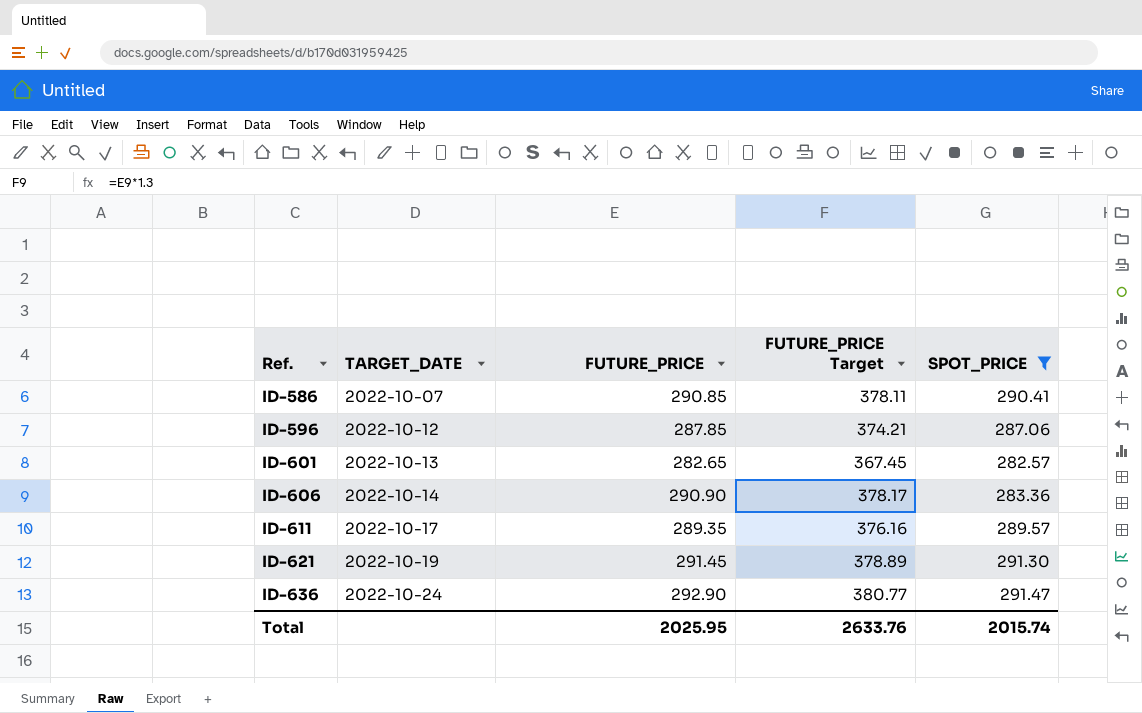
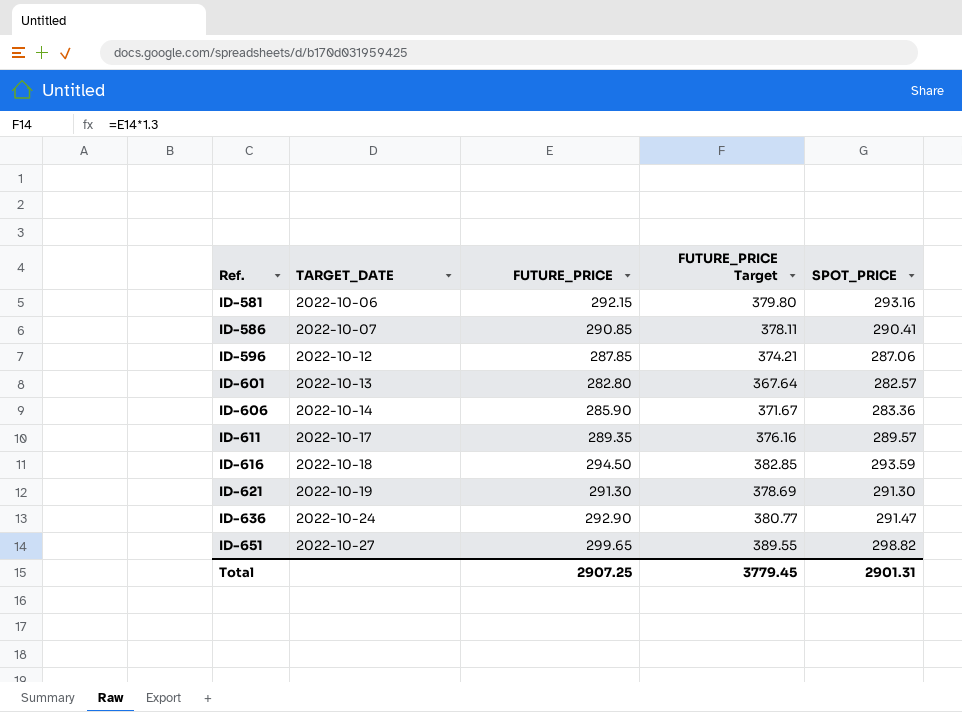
filter: SPOT_PRICE <= 291.47 -> none
ID-601 | FUTURE_PRICE: 282.65 -> 282.80
ID-601 | FUTURE_PRICE Target: 367.45 -> 367.64
ID-606 | FUTURE_PRICE: 290.90 -> 285.90
ID-606 | FUTURE_PRICE Target: 378.17 -> 371.67
ID-621 | FUTURE_PRICE: 291.45 -> 291.30
ID-621 | FUTURE_PRICE Target: 378.89 -> 378.69
Total | FUTURE_PRICE: 2025.95 -> 2907.25
Total | FUTURE_PRICE Target: 2633.76 -> 3779.45
Total | SPOT_PRICE: 2015.74 -> 2901.31

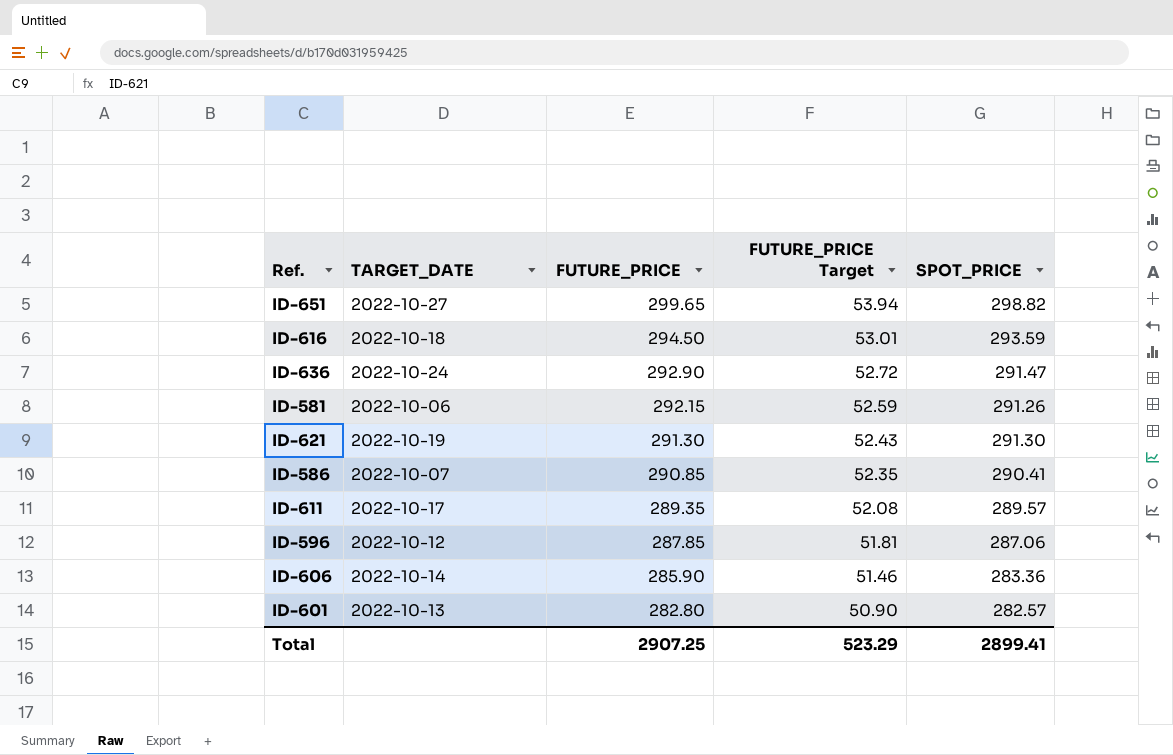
row order: Ref. ascending -> FUTURE_PRICE descending
column FUTURE_PRICE Target | formula: [FUTURE_PRICE] * 1.3 -> [FUTURE_PRICE] * 0.18
ID-581 | SPOT_PRICE: 293.16 -> 291.26
Total | FUTURE_PRICE Target: 3779.45 -> 523.29
Total | SPOT_PRICE: 2901.31 -> 2899.41

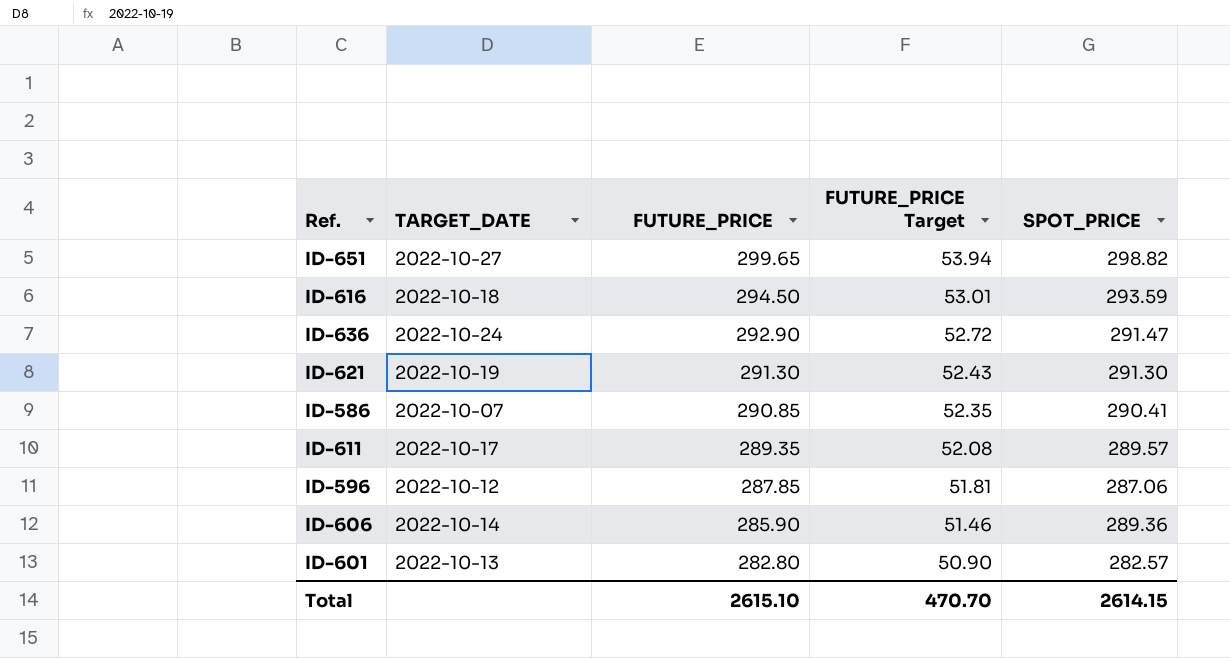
row ID-581: 2022-10-06 | 292.15 | 52.59 | 291.26 -> none
ID-606 | SPOT_PRICE: 283.36 -> 289.36
Total | FUTURE_PRICE: 2907.25 -> 2615.10
Total | FUTURE_PRICE Target: 523.29 -> 470.70
Total | SPOT_PRICE: 2899.41 -> 2614.15

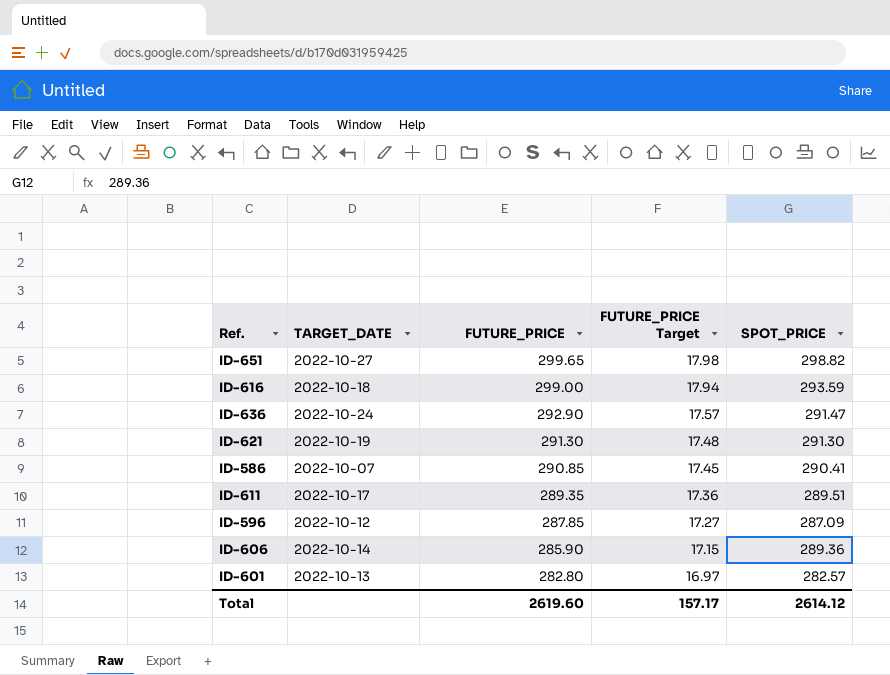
column FUTURE_PRICE Target | formula: [FUTURE_PRICE] * 0.18 -> [FUTURE_PRICE] * 0.06
ID-616 | FUTURE_PRICE: 294.50 -> 299.00
ID-611 | SPOT_PRICE: 289.57 -> 289.51
ID-596 | SPOT_PRICE: 287.06 -> 287.09
Total | FUTURE_PRICE: 2615.10 -> 2619.60
Total | FUTURE_PRICE Target: 470.70 -> 157.17
Total | SPOT_PRICE: 2614.15 -> 2614.12

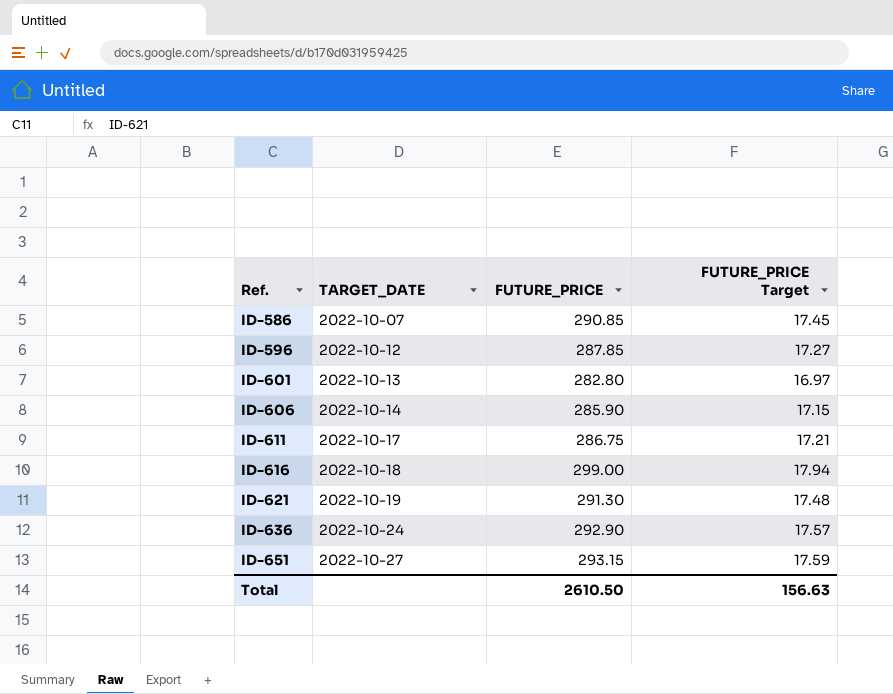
row order: FUTURE_PRICE descending -> Ref. ascending
column SPOT_PRICE | position: 5 -> none
ID-611 | FUTURE_PRICE: 289.35 -> 286.75
ID-611 | FUTURE_PRICE Target: 17.36 -> 17.21
ID-651 | FUTURE_PRICE: 299.65 -> 293.15
ID-651 | FUTURE_PRICE Target: 17.98 -> 17.59
Total | FUTURE_PRICE: 2619.60 -> 2610.50
Total | FUTURE_PRICE Target: 157.17 -> 156.63

